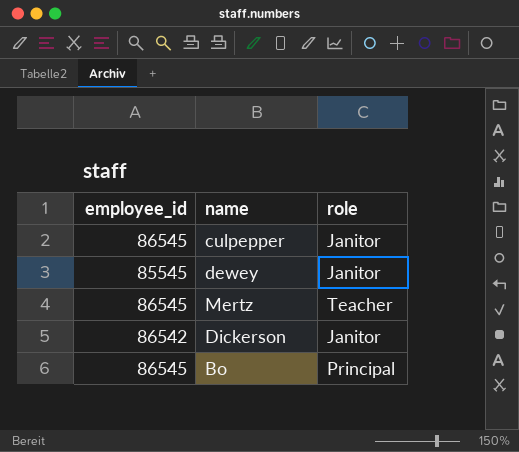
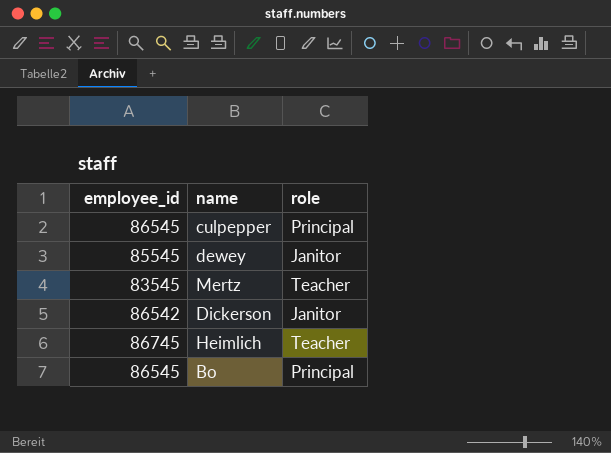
culpepper | role: Janitor -> Principal
Mertz | employee_id: 86545 -> 83545
row Heimlich: none -> 86745 | Teacher

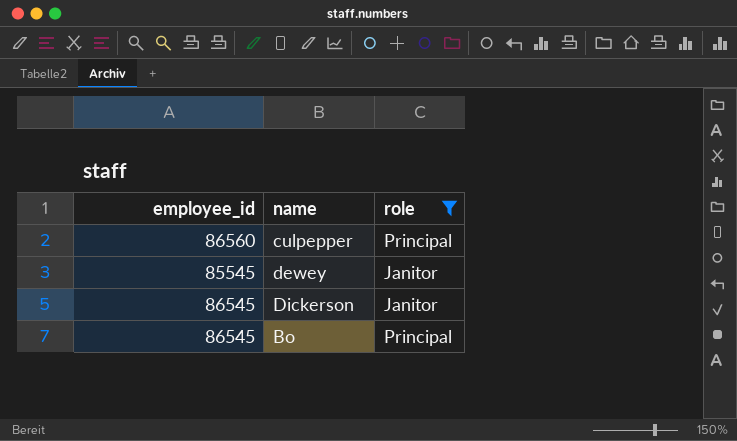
filter: none -> role != Teacher
culpepper | employee_id: 86545 -> 86560
Dickerson | employee_id: 86542 -> 86545

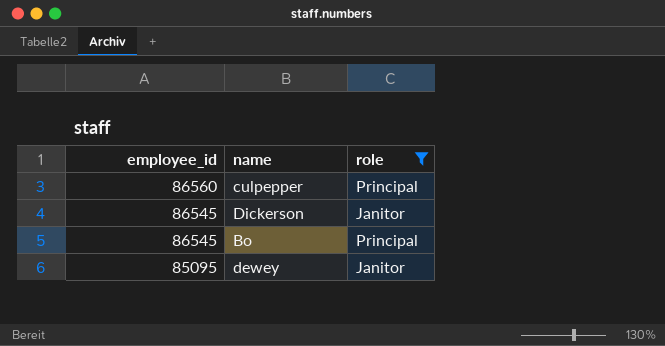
row order: none -> employee_id descending
dewey | employee_id: 85545 -> 85095

